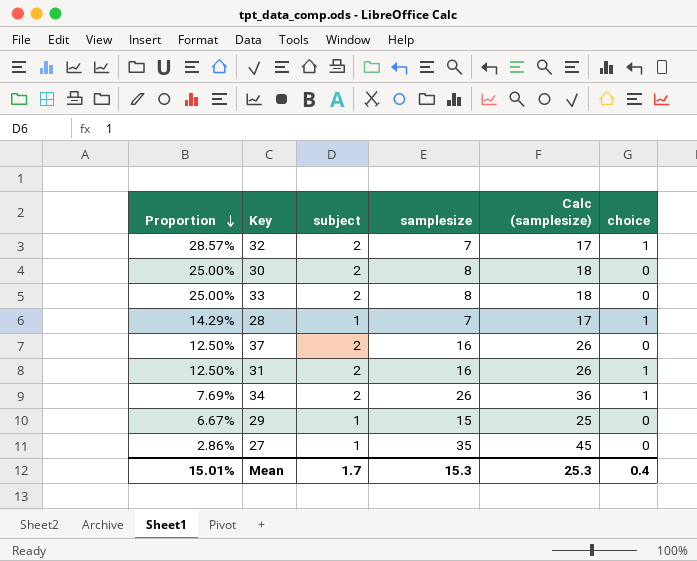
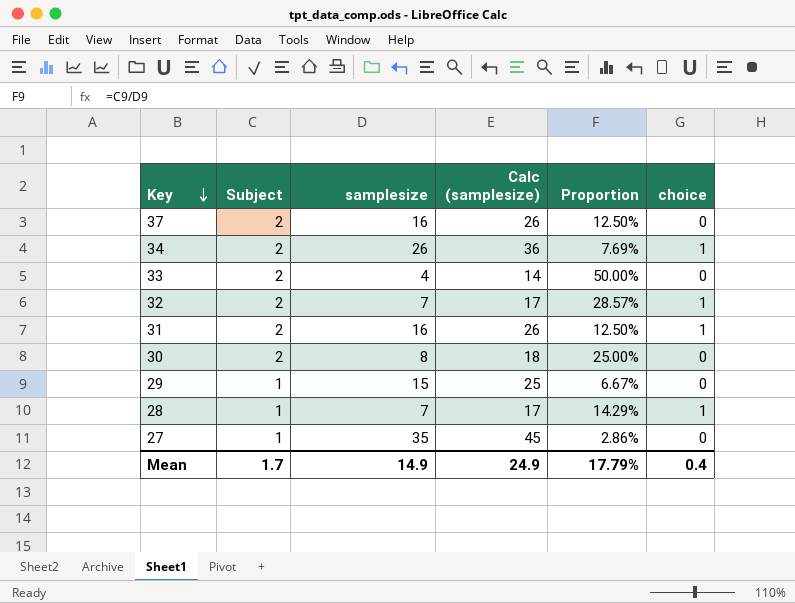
row order: Proportion descending -> Key descending
column name: subject -> Subject
column Proportion | position: 1 -> 5
33 | samplesize: 8 -> 4
33 | Calc (samplesize): 18 -> 14
33 | Proportion: 25.00% -> 50.00%
Mean | samplesize: 15.3 -> 14.9
Mean | Calc (samplesize): 25.3 -> 24.9
Mean | Proportion: 15.01% -> 17.79%

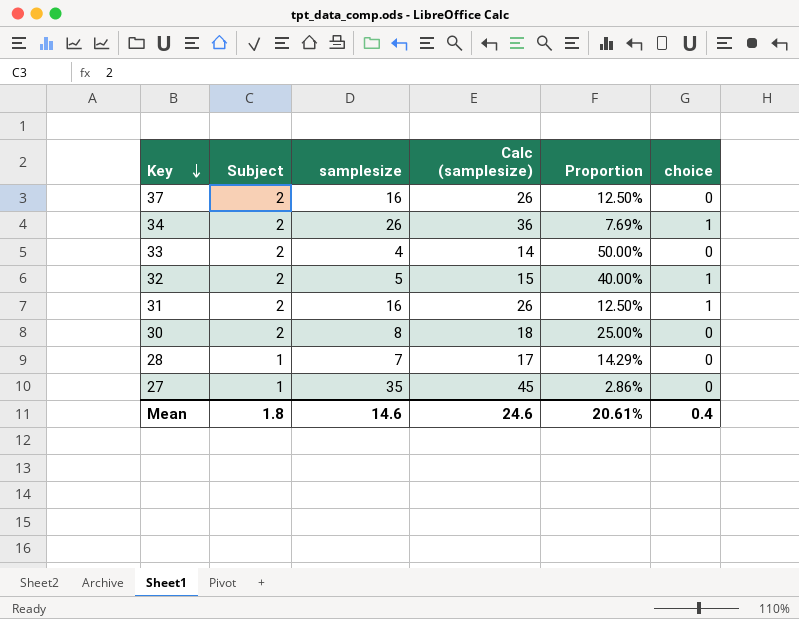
row 29: 1 | 15 | 25 | 6.67% | 0 -> none
32 | samplesize: 7 -> 5
32 | Calc (samplesize): 17 -> 15
32 | Proportion: 28.57% -> 40.00%
28 | choice: 1 -> 0
Mean | Subject: 1.7 -> 1.8
Mean | samplesize: 14.9 -> 14.6
Mean | Calc (samplesize): 24.9 -> 24.6
Mean | Proportion: 17.79% -> 20.61%

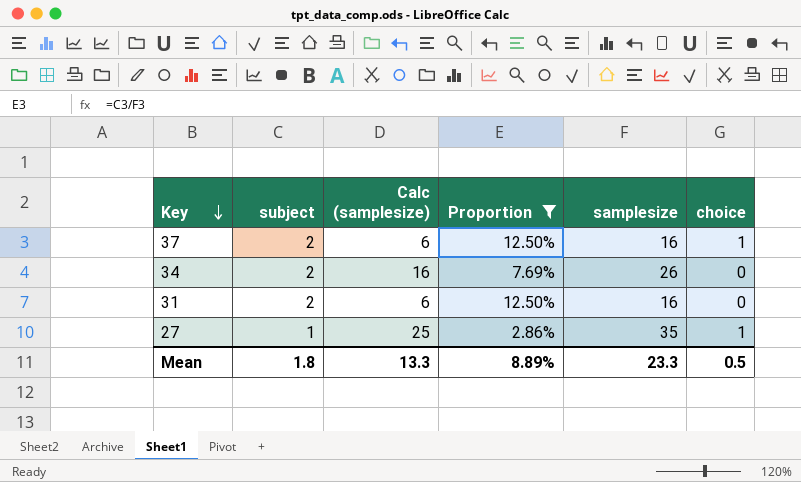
filter: none -> Proportion <= 12.50%
column name: Subject -> subject
column Calc (samplesize) | formula: [samplesize] + 10 -> [samplesize] - 10
column samplesize | position: 3 -> 5
37 | choice: 0 -> 1
34 | choice: 1 -> 0
31 | choice: 1 -> 0
27 | choice: 0 -> 1
Mean | Calc (samplesize): 24.6 -> 13.3
Mean | Proportion: 20.61% -> 8.89%
Mean | samplesize: 14.6 -> 23.3
Mean | choice: 0.4 -> 0.5

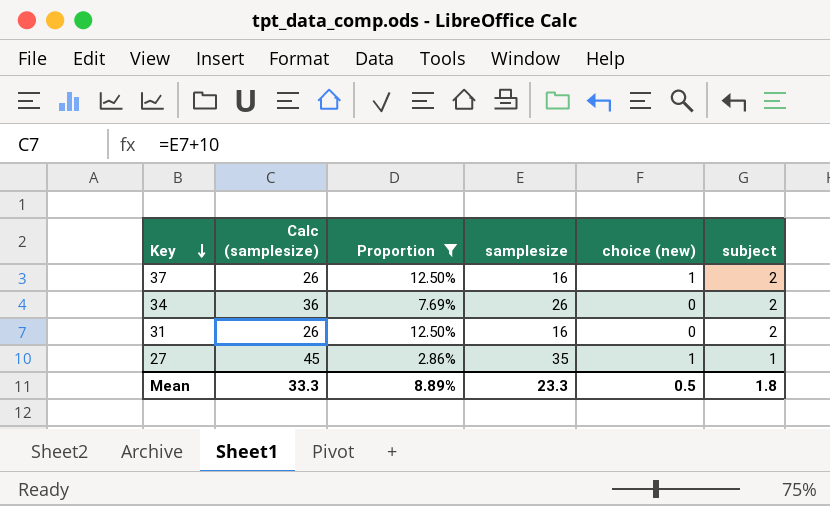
column Calc (samplesize) | formula: [samplesize] - 10 -> [samplesize] + 10
column name: choice -> choice (new)
column subject | position: 2 -> 6
Mean | Calc (samplesize): 13.3 -> 33.3

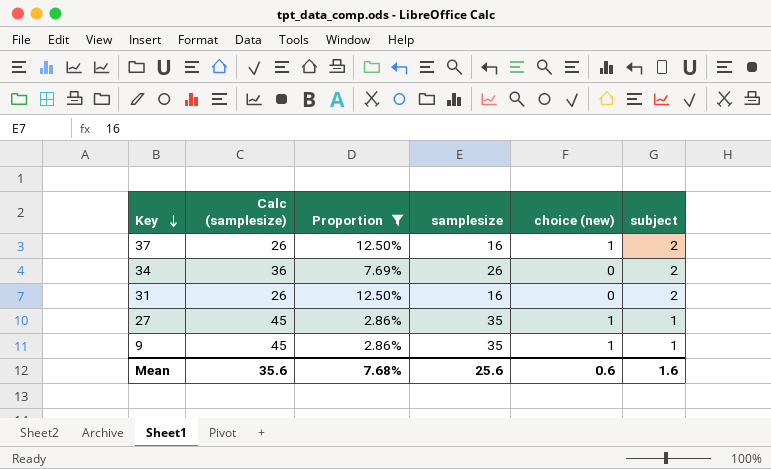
row 9: none -> 45 | 2.86% | 35 | 1 | 1
Mean | Calc (samplesize): 33.3 -> 35.6
Mean | Proportion: 8.89% -> 7.68%
Mean | samplesize: 23.3 -> 25.6
Mean | choice (new): 0.5 -> 0.6
Mean | subject: 1.8 -> 1.6

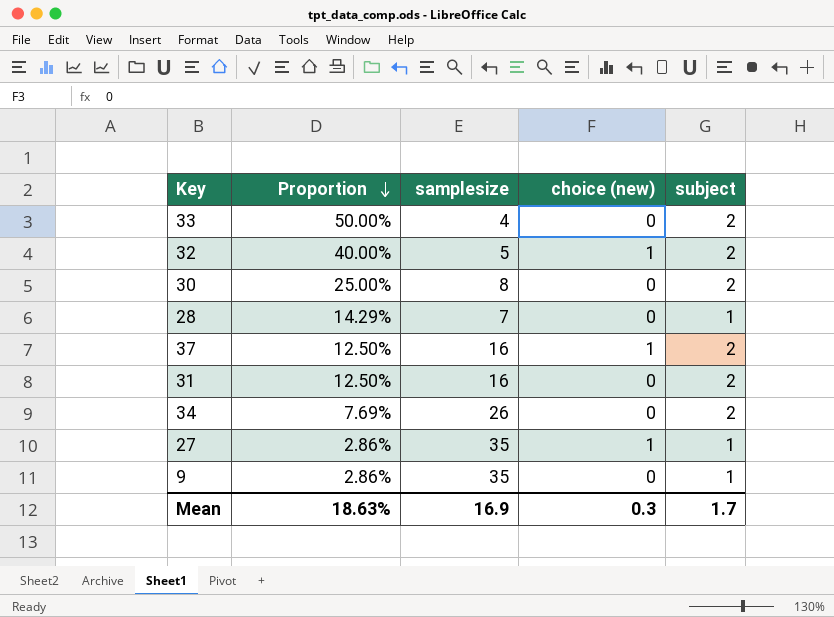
filter: Proportion <= 12.50% -> none
row order: Key descending -> Proportion descending
column Calc (samplesize) | formula: [samplesize] + 10 -> none
9 | choice (new): 1 -> 0
Mean | Proportion: 7.68% -> 18.63%
Mean | samplesize: 25.6 -> 16.9
Mean | choice (new): 0.6 -> 0.3
Mean | subject: 1.6 -> 1.7

